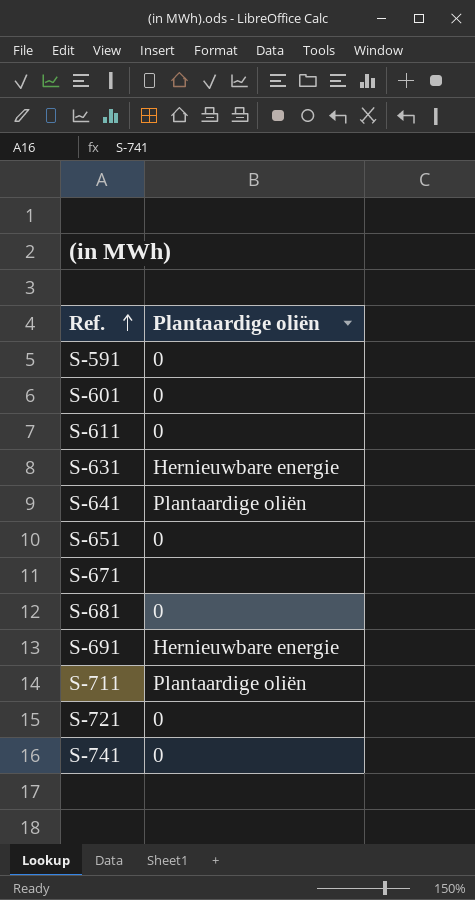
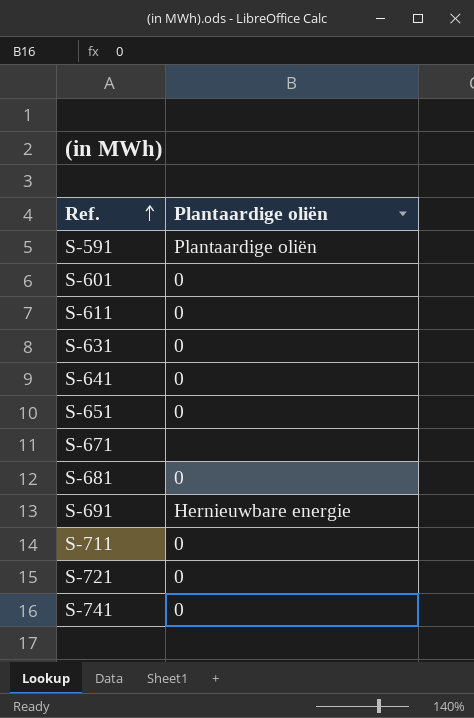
S-591 | Plantaardige oliën: 0 -> Plantaardige oliën
S-631 | Plantaardige oliën: Hernieuwbare energie -> 0
S-641 | Plantaardige oliën: Plantaardige oliën -> 0
S-711 | Plantaardige oliën: Plantaardige oliën -> 0

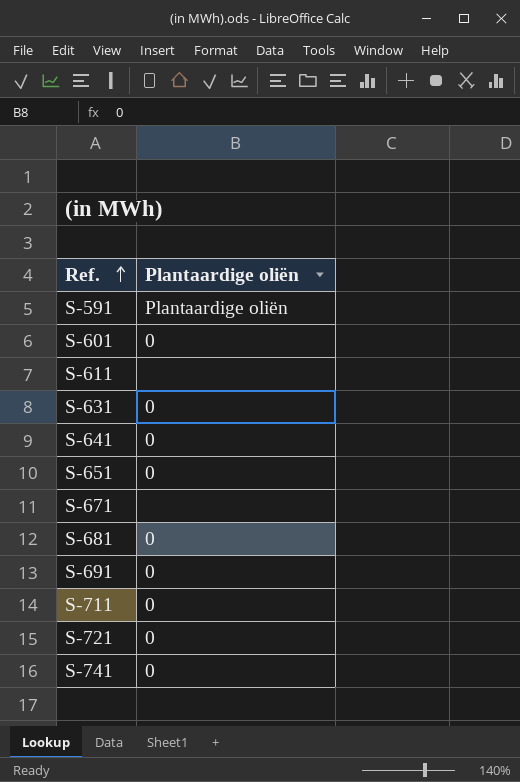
S-611 | Plantaardige oliën: 0 -> none
S-691 | Plantaardige oliën: Hernieuwbare energie -> 0

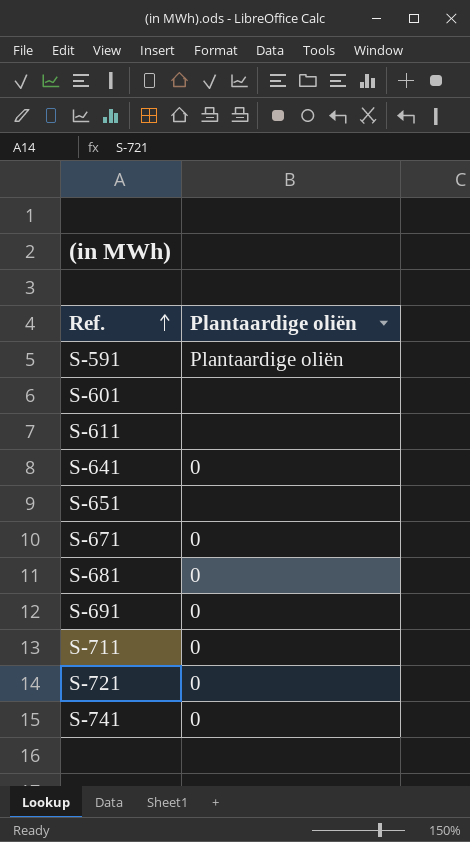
row S-631: 0 -> none
S-601 | Plantaardige oliën: 0 -> none
S-651 | Plantaardige oliën: 0 -> none
S-671 | Plantaardige oliën: none -> 0

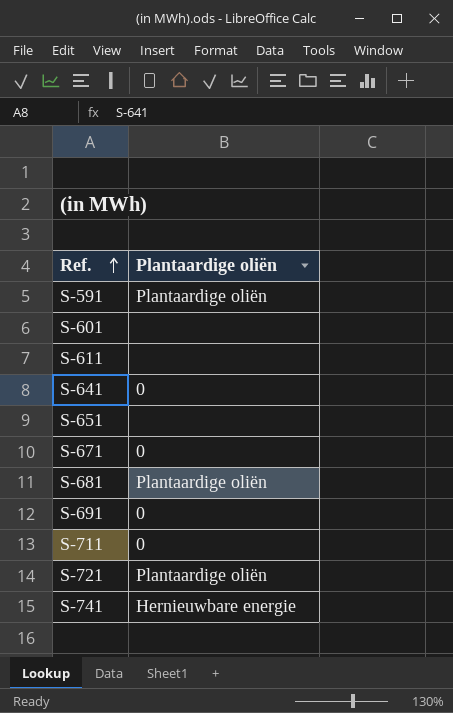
S-681 | Plantaardige oliën: 0 -> Plantaardige oliën
S-721 | Plantaardige oliën: 0 -> Plantaardige oliën
S-741 | Plantaardige oliën: 0 -> Hernieuwbare energie

